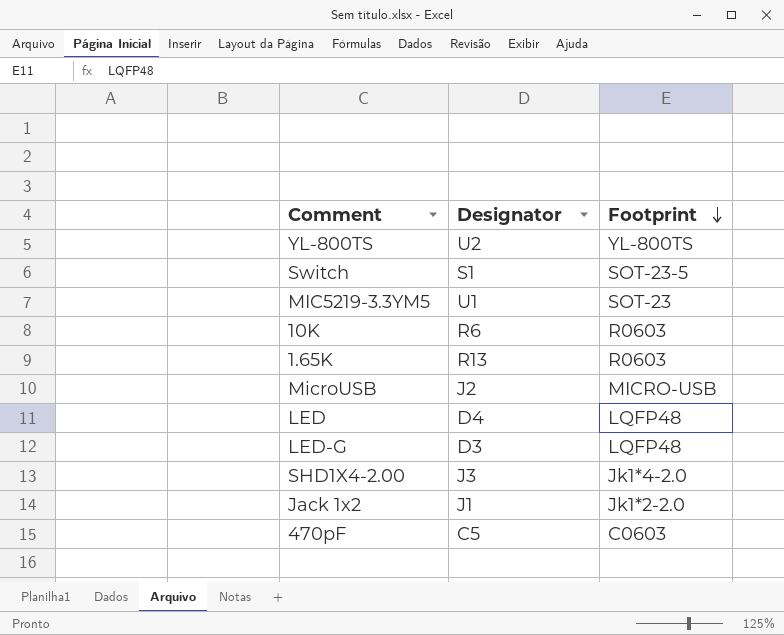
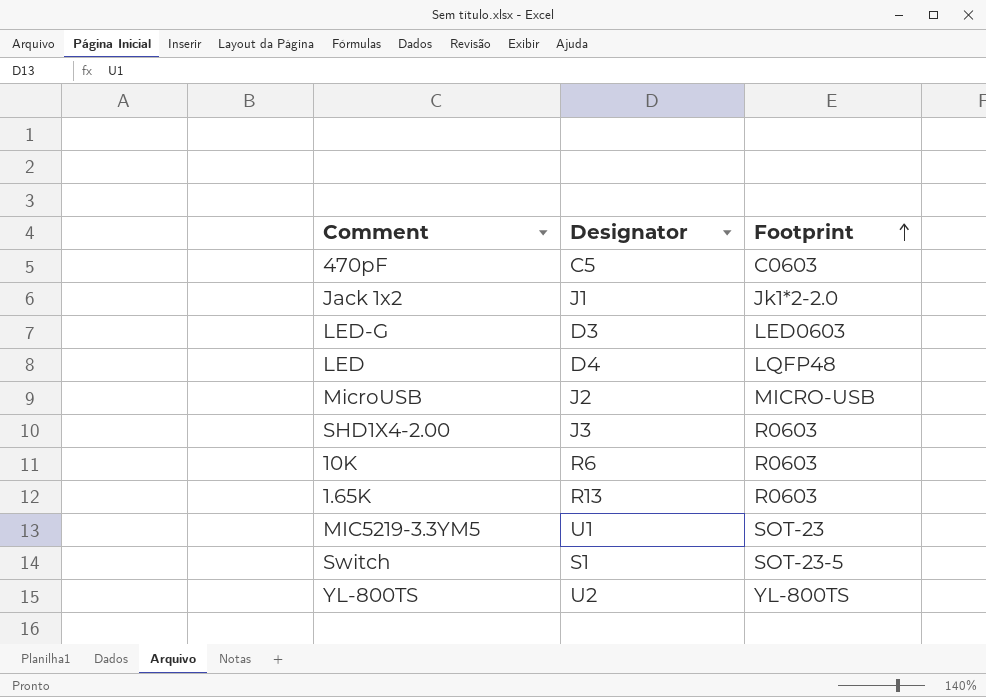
row order: Footprint descending -> Footprint ascending
LED-G | Footprint: LQFP48 -> LED0603
SHD1X4-2.00 | Footprint: Jk1*4-2.0 -> R0603

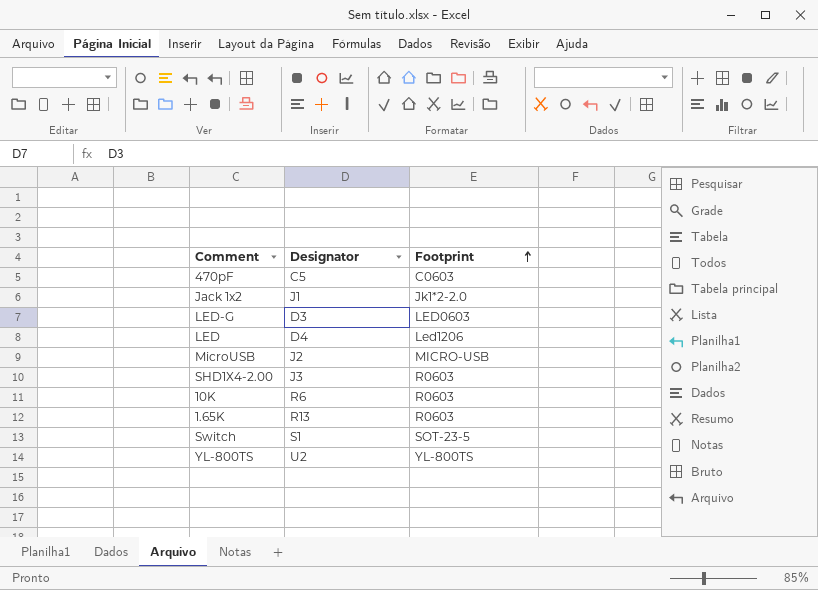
row MIC5219-3.3YM5: U1 | SOT-23 -> none
LED | Footprint: LQFP48 -> Led1206

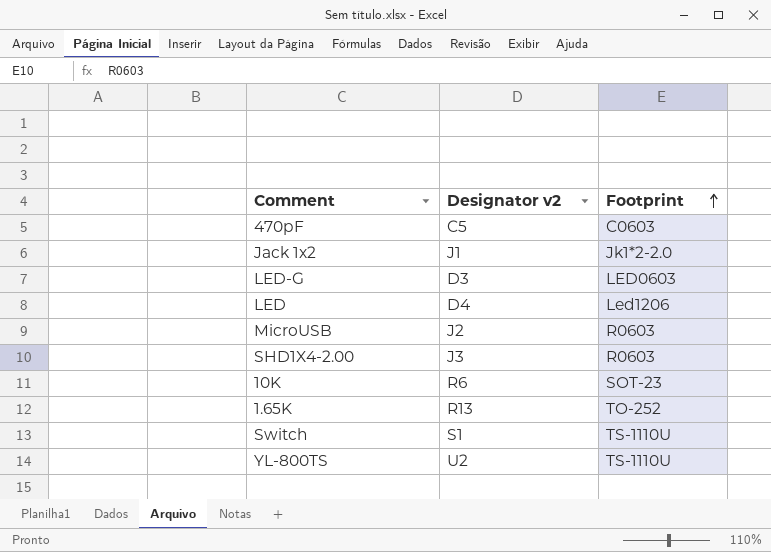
column name: Designator -> Designator v2
MicroUSB | Footprint: MICRO-USB -> R0603
10K | Footprint: R0603 -> SOT-23
1.65K | Footprint: R0603 -> TO-252
Switch | Footprint: SOT-23-5 -> TS-1110U
YL-800TS | Footprint: YL-800TS -> TS-1110U

